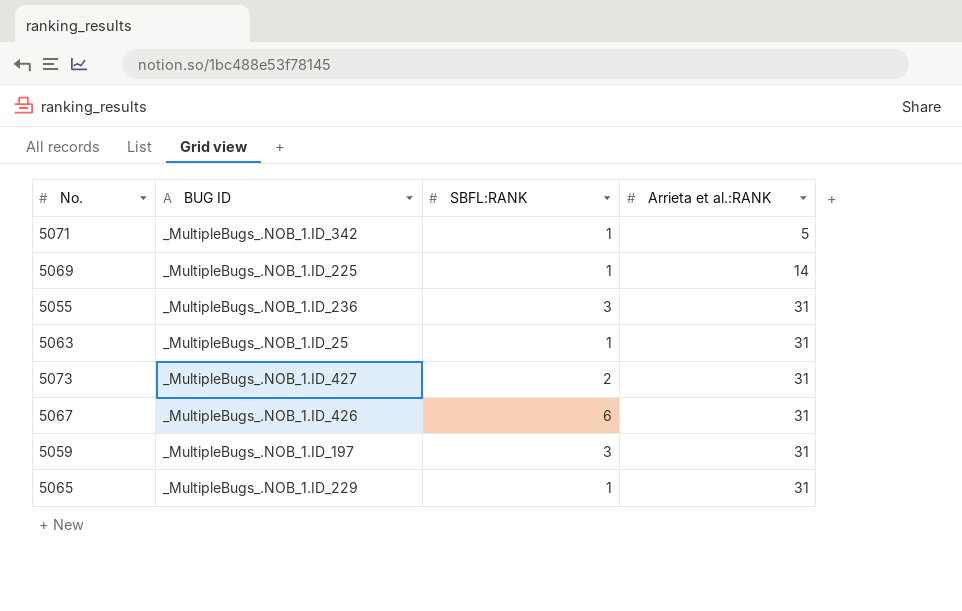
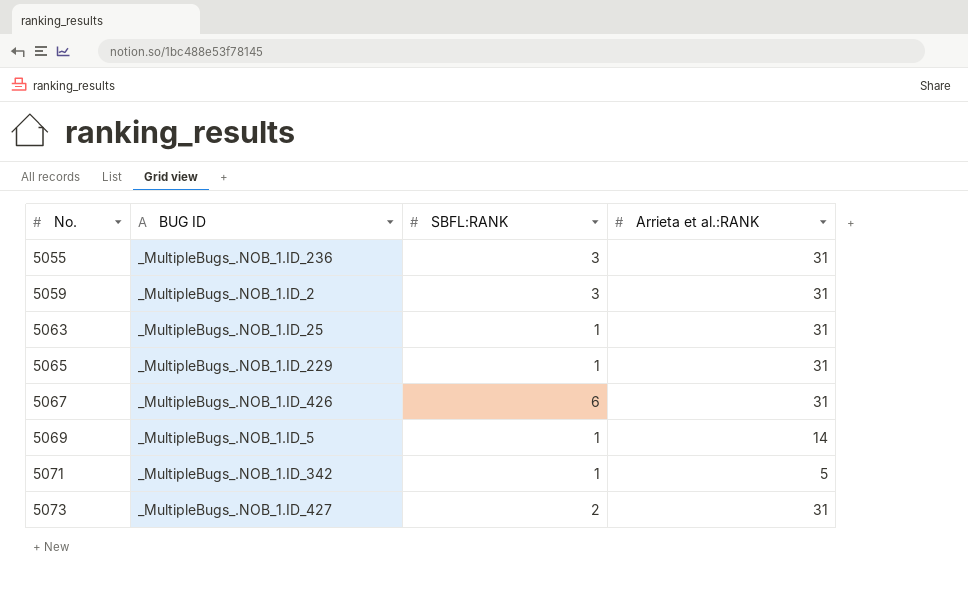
row order: Arrieta et al.:RANK ascending -> No. ascending
5059 | BUG ID: _MultipleBugs_.NOB_1.ID_197 -> _MultipleBugs_.NOB_1.ID_2
5069 | BUG ID: _MultipleBugs_.NOB_1.ID_225 -> _MultipleBugs_.NOB_1.ID_5

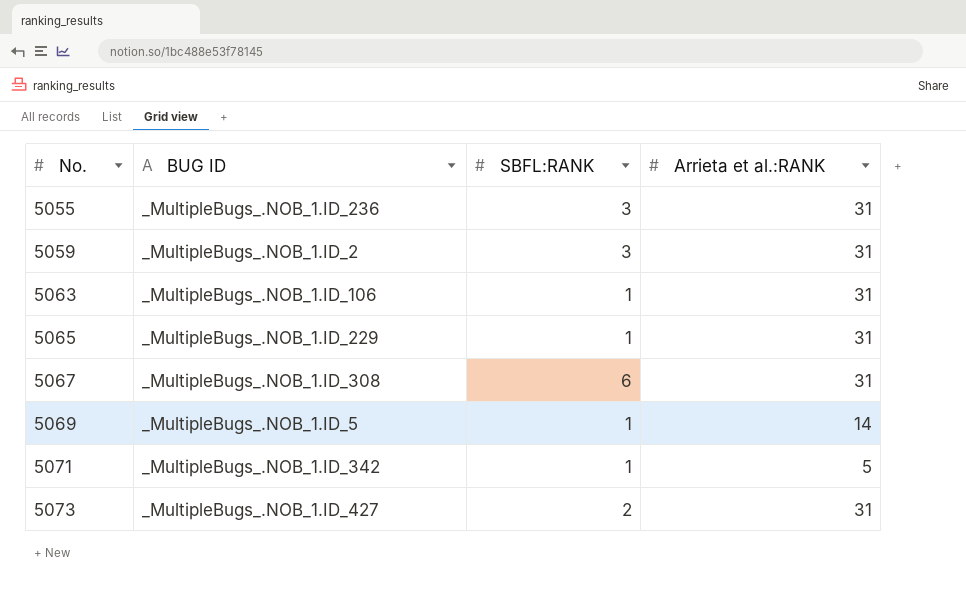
5063 | BUG ID: _MultipleBugs_.NOB_1.ID_25 -> _MultipleBugs_.NOB_1.ID_106
5067 | BUG ID: _MultipleBugs_.NOB_1.ID_426 -> _MultipleBugs_.NOB_1.ID_308

